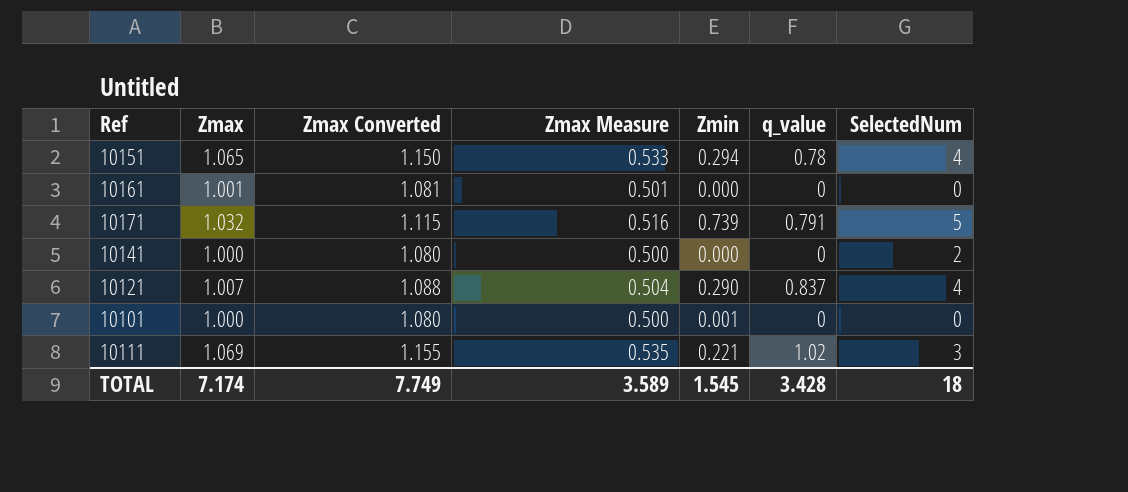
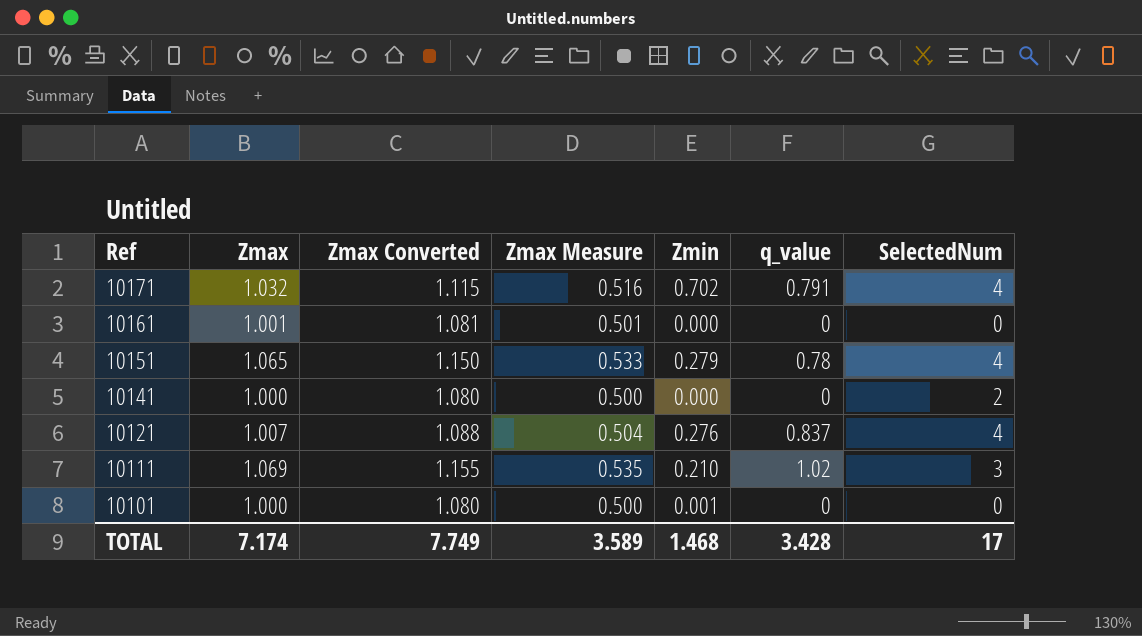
row order: none -> Ref descending
10171 | Zmin: 0.739 -> 0.702
10171 | SelectedNum: 5 -> 4
10151 | Zmin: 0.294 -> 0.279
10121 | Zmin: 0.290 -> 0.276
10111 | Zmin: 0.221 -> 0.210
TOTAL | Zmin: 1.545 -> 1.468
TOTAL | SelectedNum: 18 -> 17

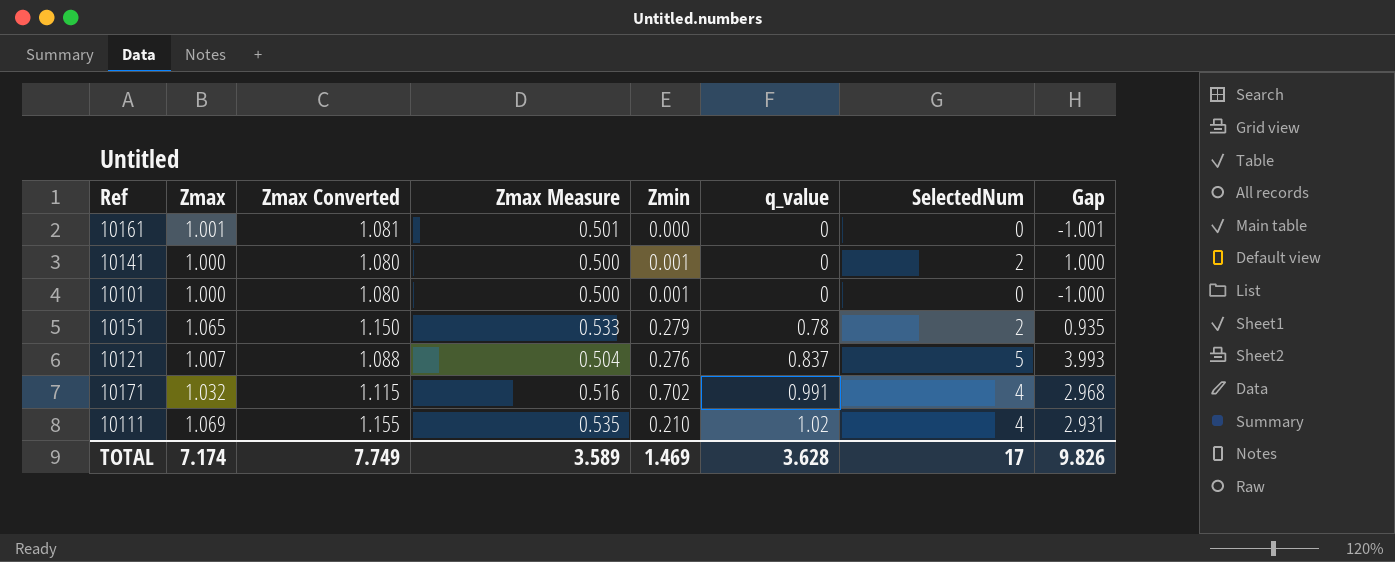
row order: Ref descending -> q_value ascending
column Gap | formula: none -> [SelectedNum] - [Zmax]
10141 | Zmin: 0.000 -> 0.001
10151 | SelectedNum: 4 -> 2
10121 | SelectedNum: 4 -> 5
10171 | q_value: 0.791 -> 0.991
10111 | SelectedNum: 3 -> 4
TOTAL | Zmin: 1.468 -> 1.469
TOTAL | q_value: 3.428 -> 3.628

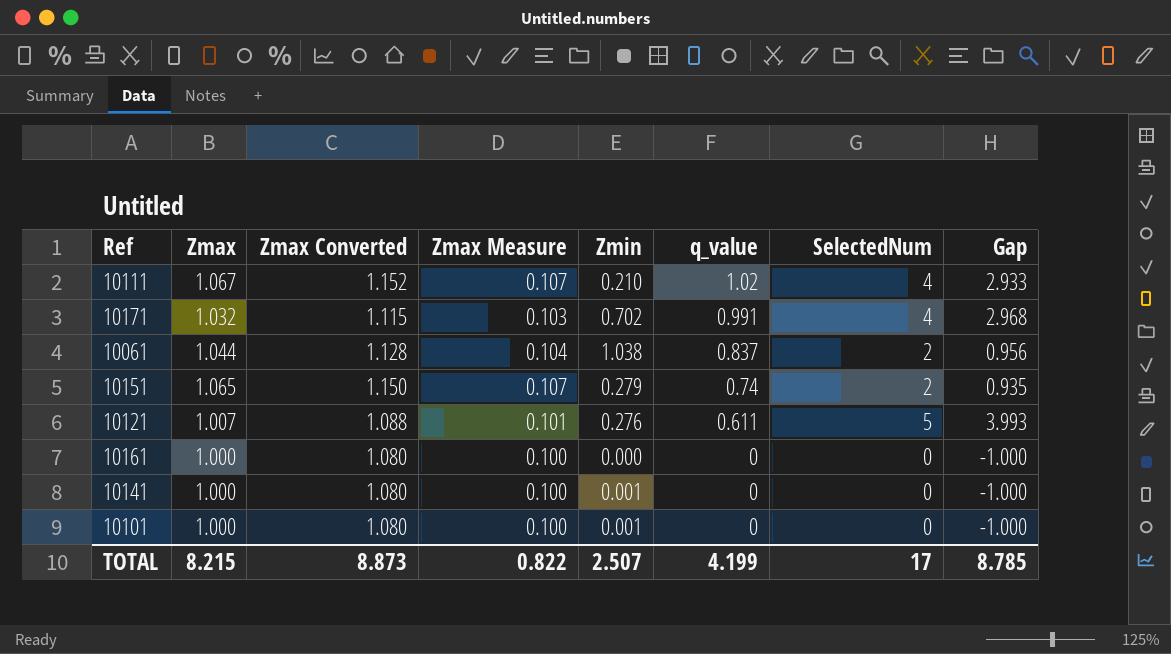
row order: q_value ascending -> q_value descending
column Zmax Measure | formula: [Zmax] * 0.5 -> [Zmax] * 0.1
10111 | Zmax: 1.069 -> 1.067
10111 | Zmax Converted: 1.155 -> 1.152
10111 | Gap: 2.931 -> 2.933
row 10061: none -> 1.044 | 1.128 | 0.104 | 1.038 | 0.837 | 2 | 0.956
10151 | q_value: 0.78 -> 0.74
10121 | q_value: 0.837 -> 0.611
10161 | Zmax: 1.001 -> 1.000
10161 | Zmax Converted: 1.081 -> 1.080
10161 | Gap: -1.001 -> -1.000
10141 | SelectedNum: 2 -> 0
10141 | Gap: 1.000 -> -1.000
TOTAL | Zmax: 7.174 -> 8.215
TOTAL | Zmax Converted: 7.749 -> 8.873
TOTAL | Zmax Measure: 3.589 -> 0.822
TOTAL | Zmin: 1.469 -> 2.507
TOTAL | q_value: 3.628 -> 4.199
TOTAL | Gap: 9.826 -> 8.785

